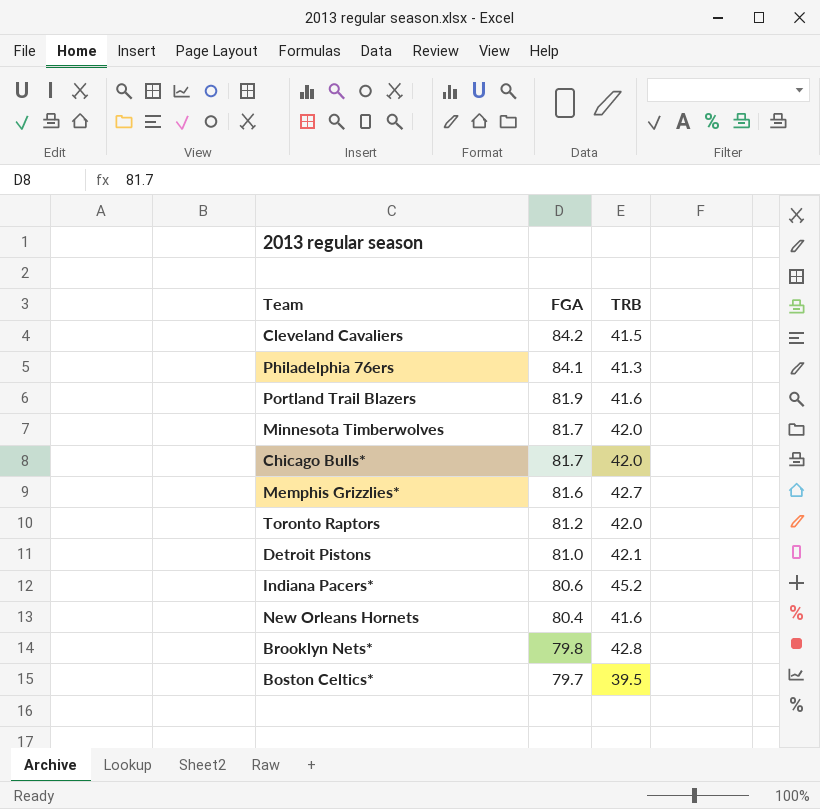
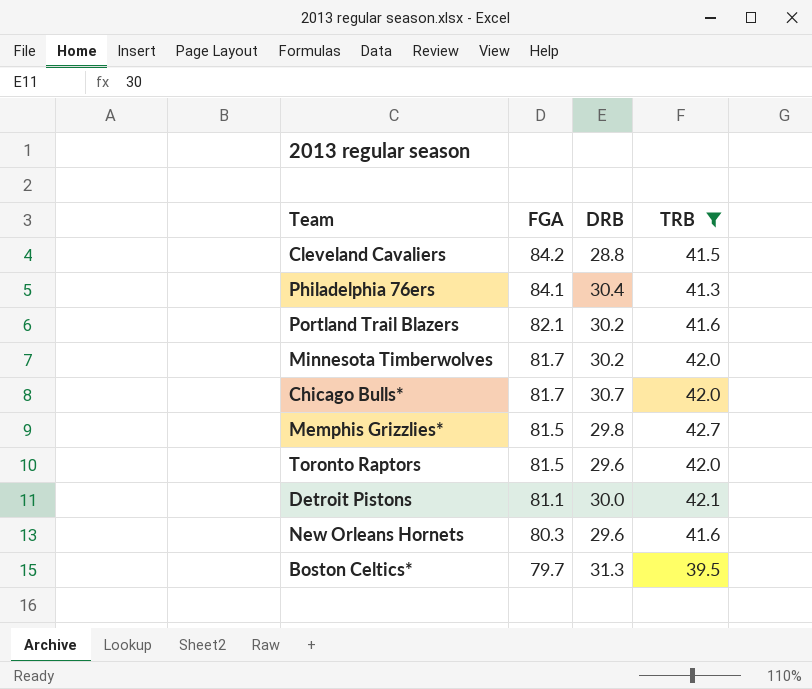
filter: none -> TRB <= 42.7
column DRB | position: none -> 3
Portland Trail Blazers | FGA: 81.9 -> 82.1
Memphis Grizzlies* | FGA: 81.6 -> 81.5
Toronto Raptors | FGA: 81.2 -> 81.5
Detroit Pistons | FGA: 81.0 -> 81.1
New Orleans Hornets | FGA: 80.4 -> 80.3

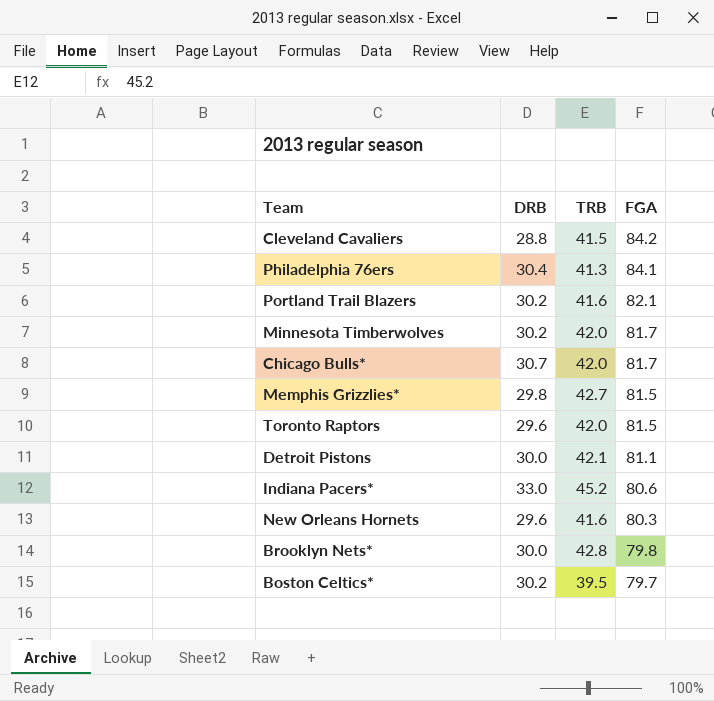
filter: TRB <= 42.7 -> none
column FGA | position: 2 -> 4
Boston Celtics* | DRB: 31.3 -> 30.2

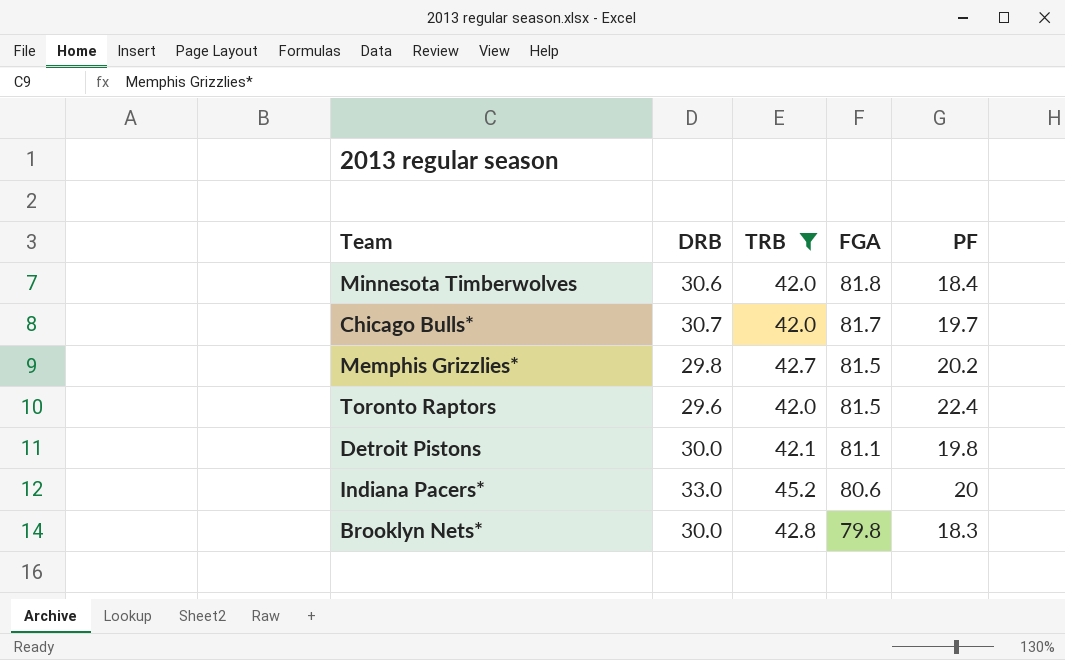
filter: none -> TRB >= 42.0
column PF | position: none -> 5
Minnesota Timberwolves | DRB: 30.2 -> 30.6
Minnesota Timberwolves | FGA: 81.7 -> 81.8

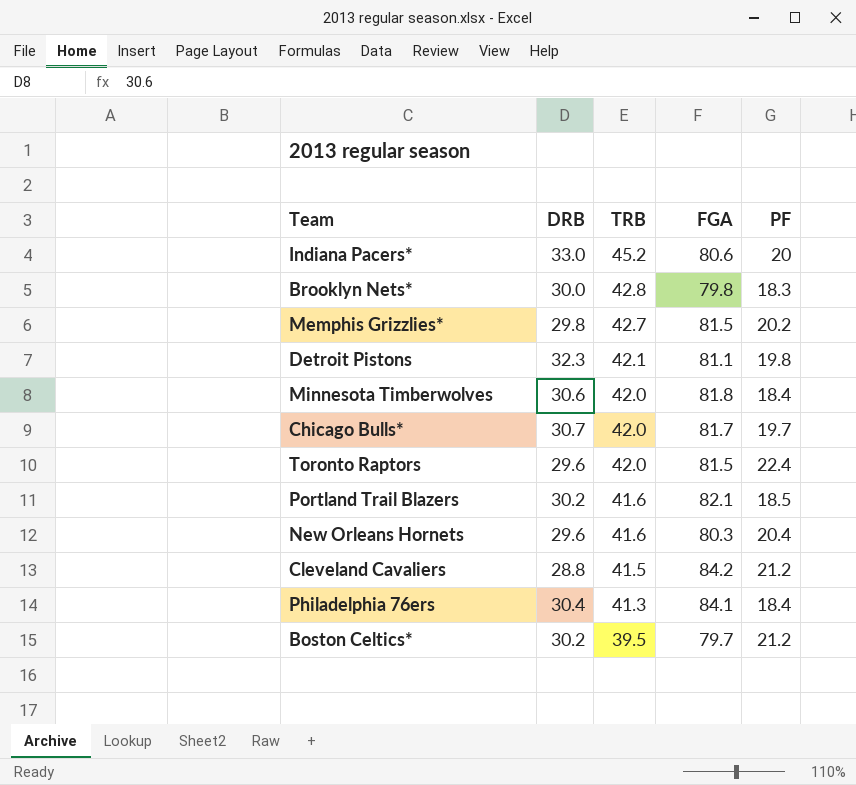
filter: TRB >= 42.0 -> none
row order: FGA descending -> TRB descending
Detroit Pistons | DRB: 30.0 -> 32.3

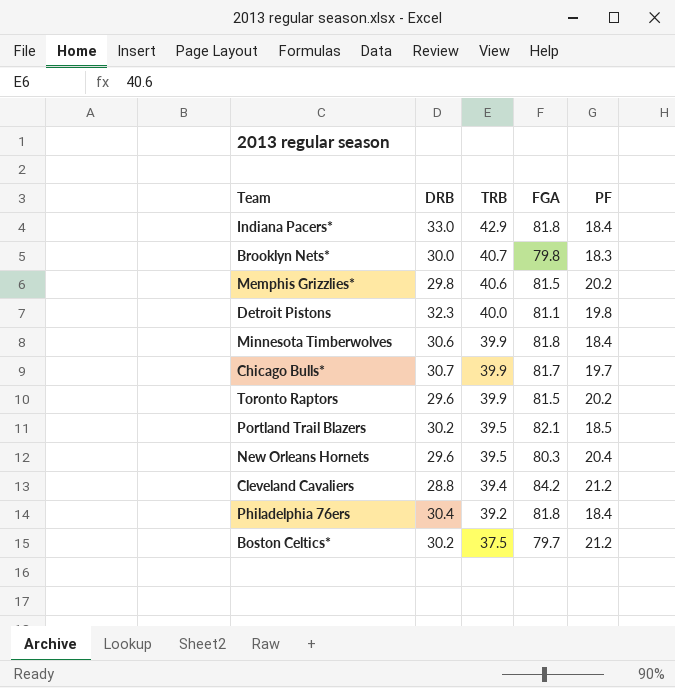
Indiana Pacers* | TRB: 45.2 -> 42.9
Indiana Pacers* | FGA: 80.6 -> 81.8
Indiana Pacers* | PF: 20 -> 18.4
Brooklyn Nets* | TRB: 42.8 -> 40.7
Memphis Grizzlies* | TRB: 42.7 -> 40.6
Detroit Pistons | TRB: 42.1 -> 40.0
Minnesota Timberwolves | TRB: 42.0 -> 39.9
Chicago Bulls* | TRB: 42.0 -> 39.9
Toronto Raptors | TRB: 42.0 -> 39.9
Toronto Raptors | PF: 22.4 -> 20.2
Portland Trail Blazers | TRB: 41.6 -> 39.5
New Orleans Hornets | TRB: 41.6 -> 39.5
Cleveland Cavaliers | TRB: 41.5 -> 39.4
Philadelphia 76ers | TRB: 41.3 -> 39.2
Philadelphia 76ers | FGA: 84.1 -> 81.8
Boston Celtics* | TRB: 39.5 -> 37.5

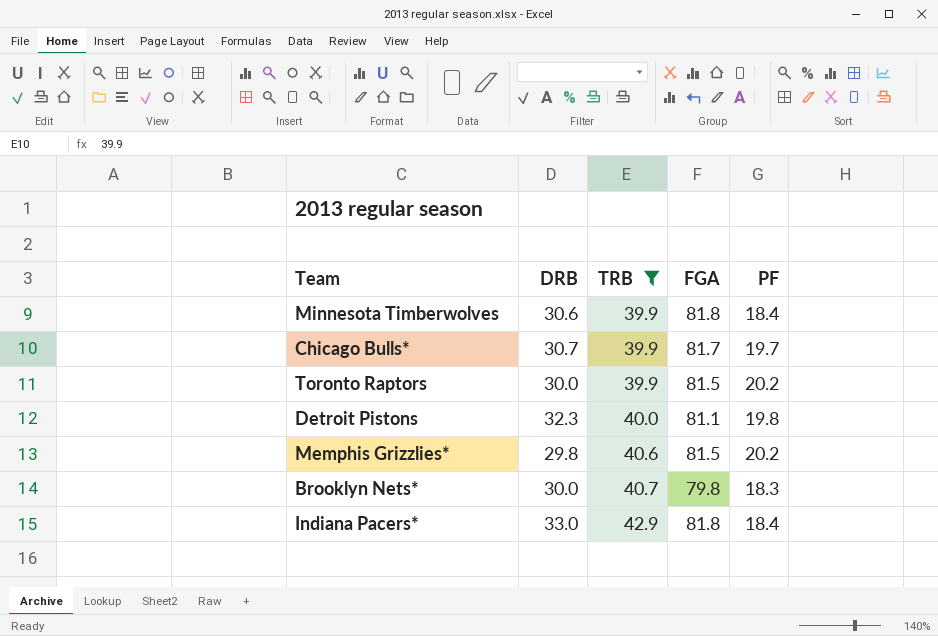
filter: none -> TRB >= 39.9
row order: TRB descending -> TRB ascending
Toronto Raptors | DRB: 29.6 -> 30.0

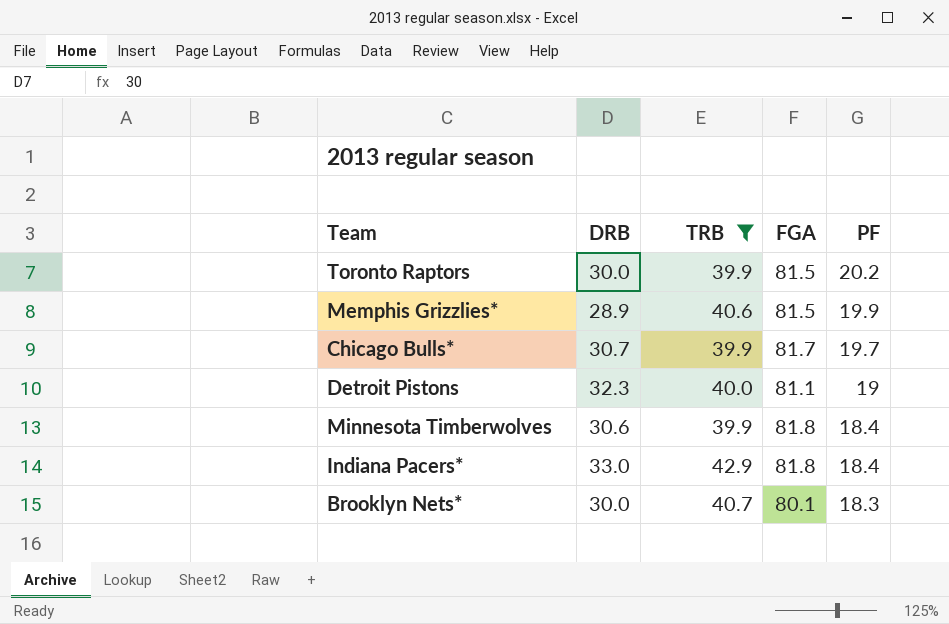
row order: TRB ascending -> PF descending
Memphis Grizzlies* | DRB: 29.8 -> 28.9
Memphis Grizzlies* | PF: 20.2 -> 19.9
Detroit Pistons | PF: 19.8 -> 19
Brooklyn Nets* | FGA: 79.8 -> 80.1

